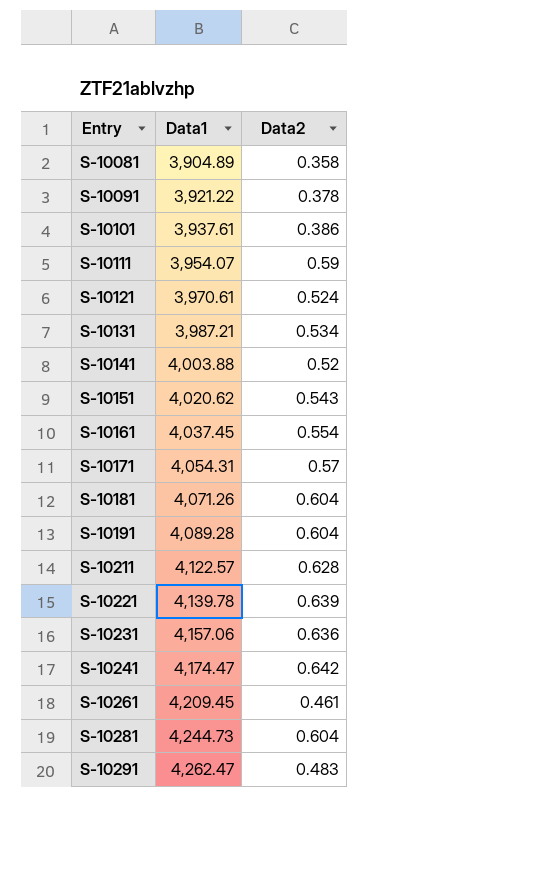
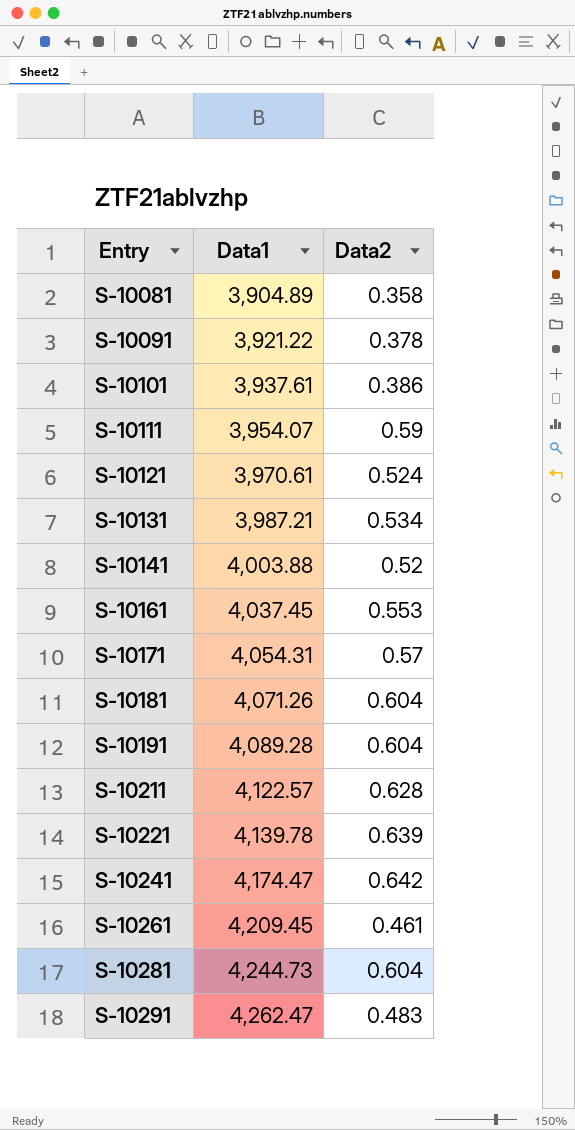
row S-10151: 4,020.62 | 0.543 -> none
row S-10231: 4,157.06 | 0.636 -> none
S-10161 | Data2: 0.554 -> 0.553

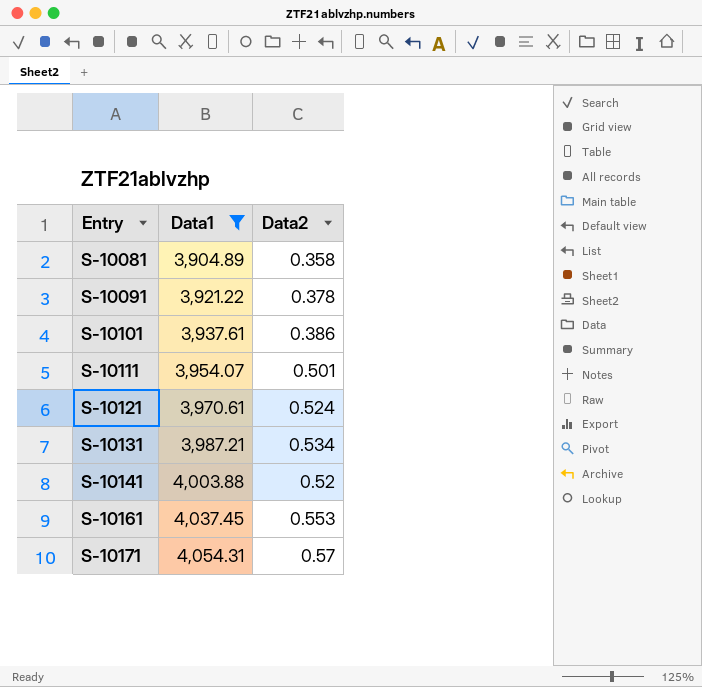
filter: none -> Data1 <= 4,054.31
S-10111 | Data2: 0.59 -> 0.501

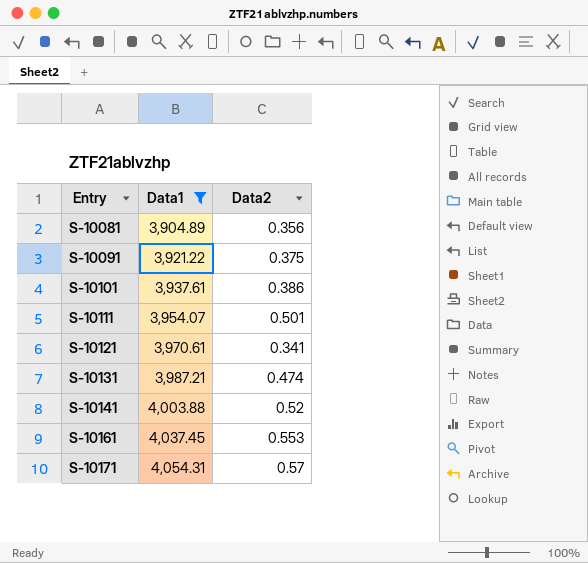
S-10081 | Data2: 0.358 -> 0.356
S-10091 | Data2: 0.378 -> 0.375
S-10121 | Data2: 0.524 -> 0.341
S-10131 | Data2: 0.534 -> 0.474

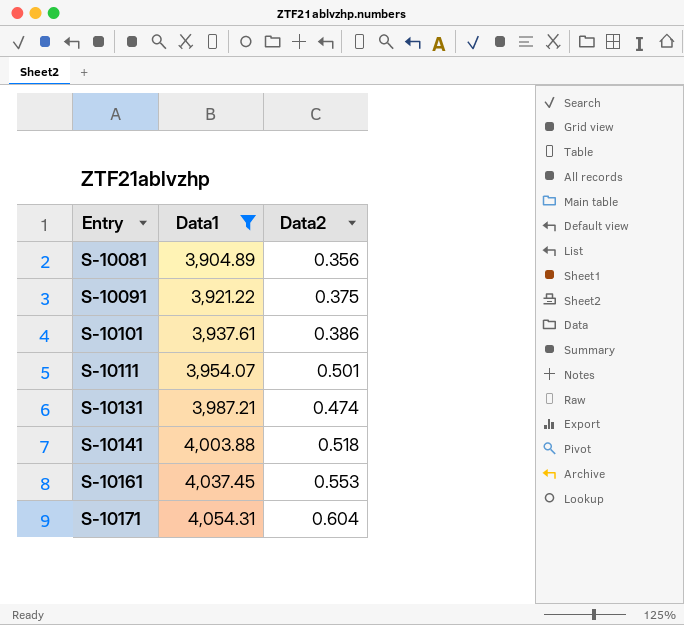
row S-10121: 3,970.61 | 0.341 -> none
S-10141 | Data2: 0.52 -> 0.518
S-10171 | Data2: 0.57 -> 0.604

